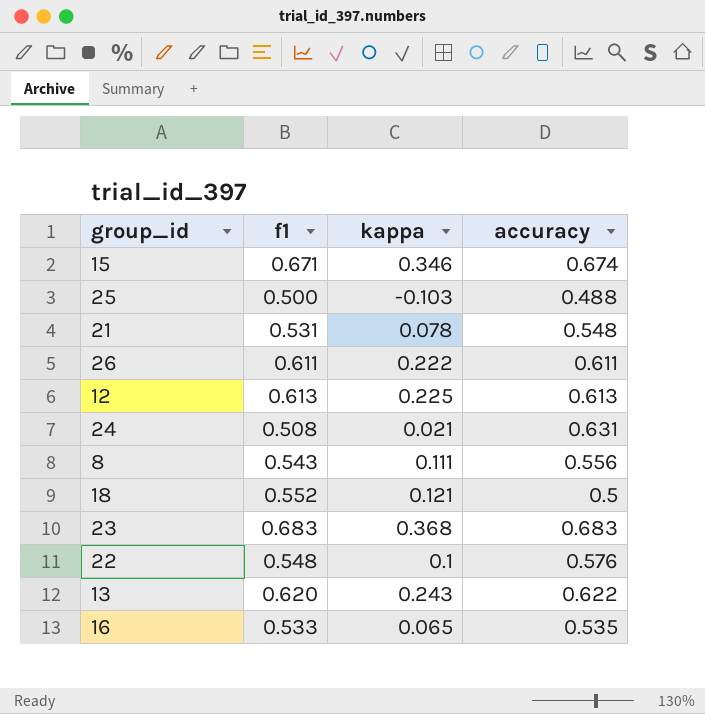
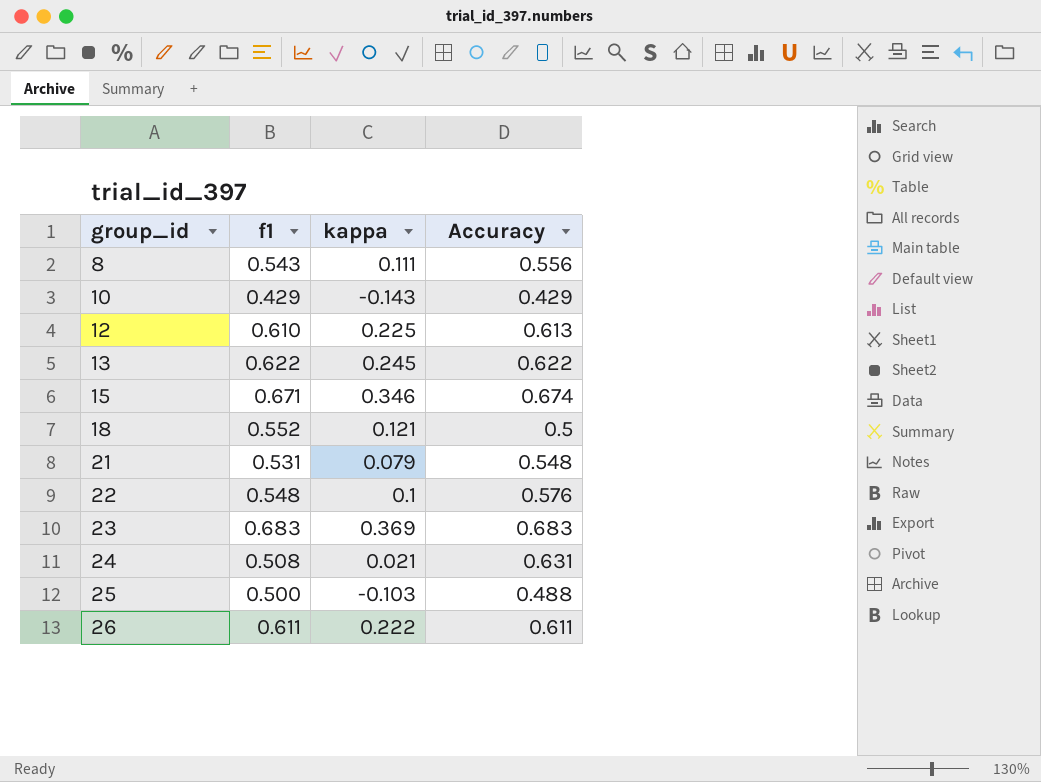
row order: none -> group_id ascending
column name: accuracy -> Accuracy
row 16: 0.533 | 0.065 | 0.535 -> none
row 10: none -> 0.429 | -0.143 | 0.429
12 | f1: 0.613 -> 0.610
13 | f1: 0.620 -> 0.622
13 | kappa: 0.243 -> 0.245
21 | kappa: 0.078 -> 0.079
23 | kappa: 0.368 -> 0.369

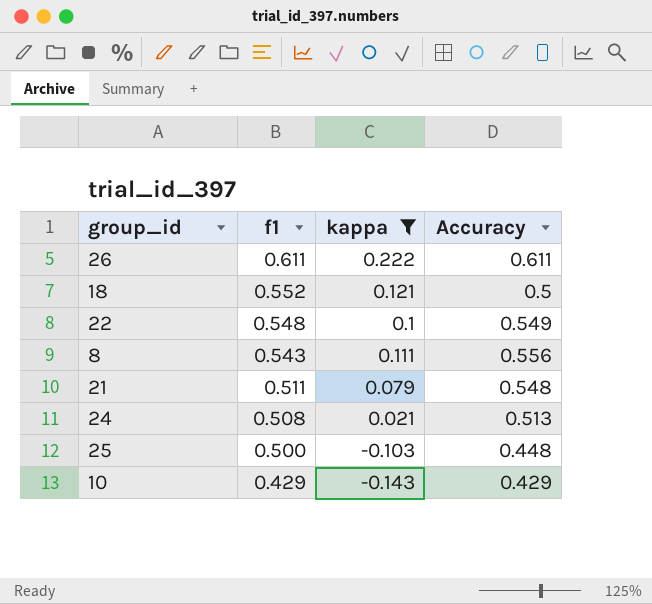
filter: none -> kappa <= 0.222
row order: group_id ascending -> f1 descending
22 | Accuracy: 0.576 -> 0.549
21 | f1: 0.531 -> 0.511
24 | Accuracy: 0.631 -> 0.513
25 | Accuracy: 0.488 -> 0.448

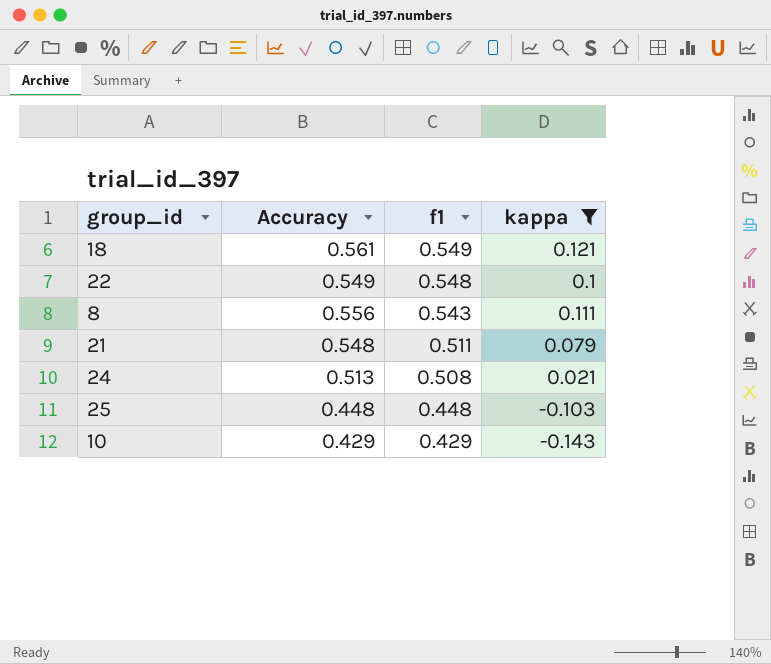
column Accuracy | position: 4 -> 2
row 26: 0.611 | 0.222 | 0.611 -> none
18 | Accuracy: 0.5 -> 0.561
18 | f1: 0.552 -> 0.549
25 | f1: 0.500 -> 0.448

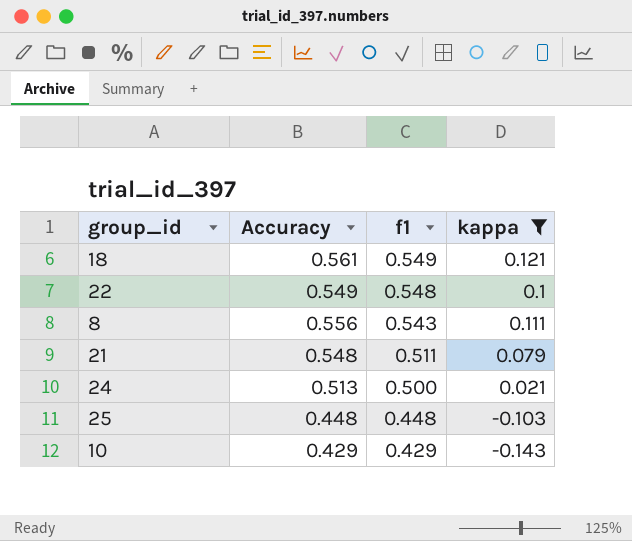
24 | f1: 0.508 -> 0.500

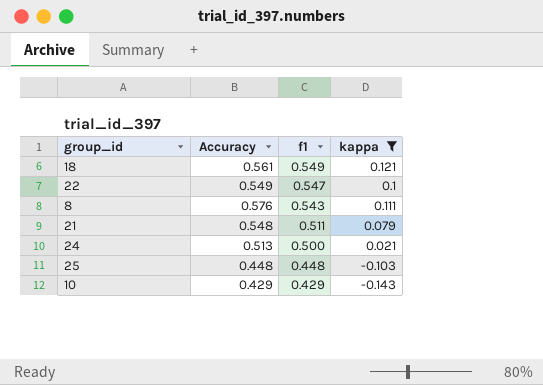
22 | f1: 0.548 -> 0.547
8 | Accuracy: 0.556 -> 0.576

